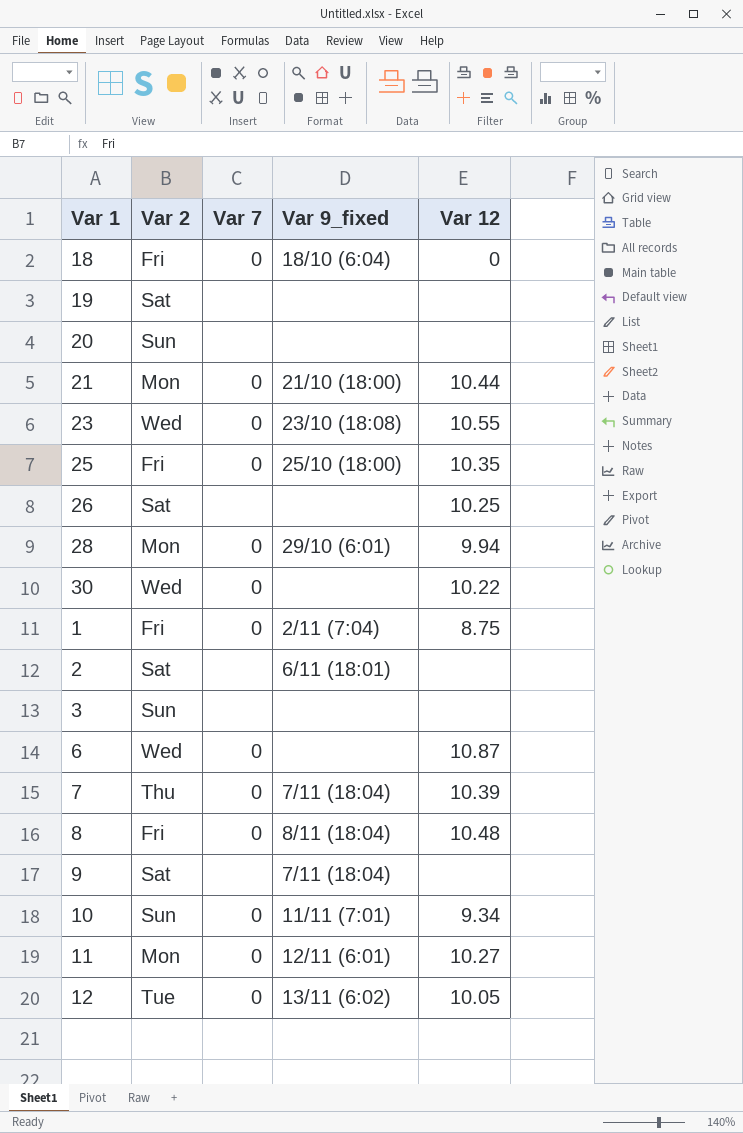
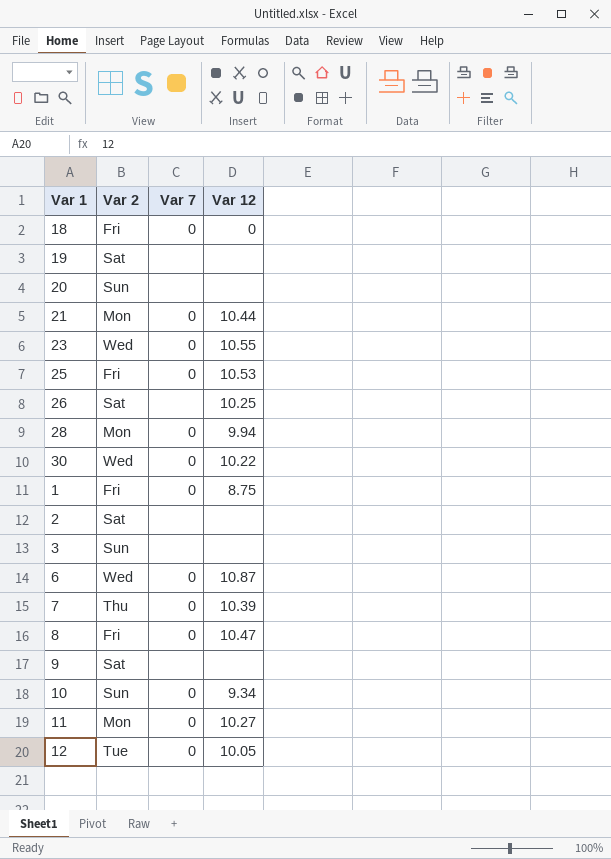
column Var 9_fixed | position: 4 -> none
25 | Var 12: 10.35 -> 10.53
8 | Var 12: 10.48 -> 10.47

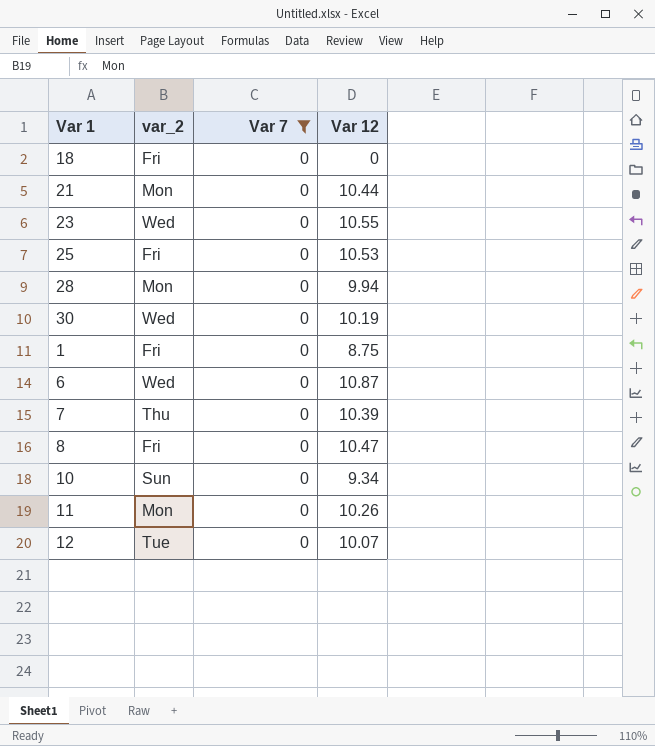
filter: none -> Var 7 = 0
column name: Var 2 -> var_2
30 | Var 12: 10.22 -> 10.19
11 | Var 12: 10.27 -> 10.26
12 | Var 12: 10.05 -> 10.07

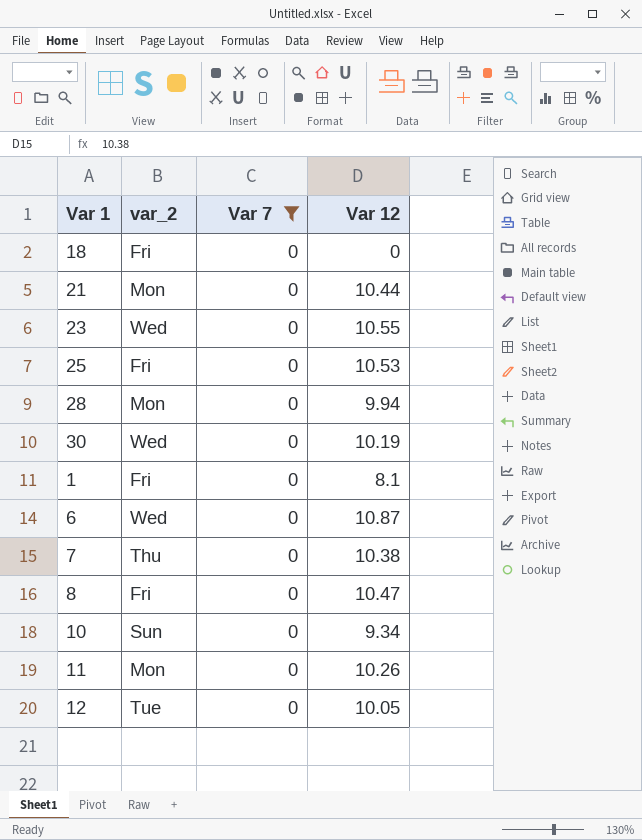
1 | Var 12: 8.75 -> 8.1
7 | Var 12: 10.39 -> 10.38
12 | Var 12: 10.07 -> 10.05

